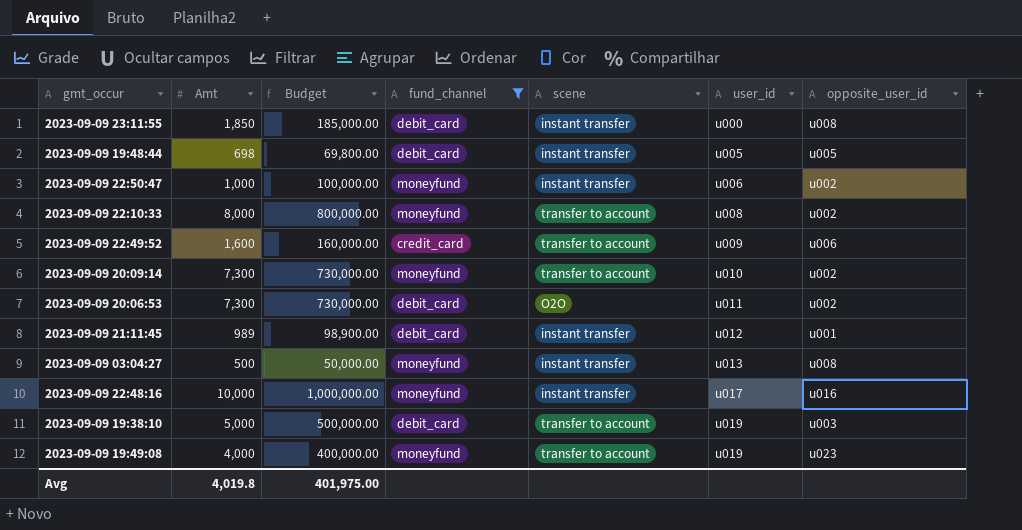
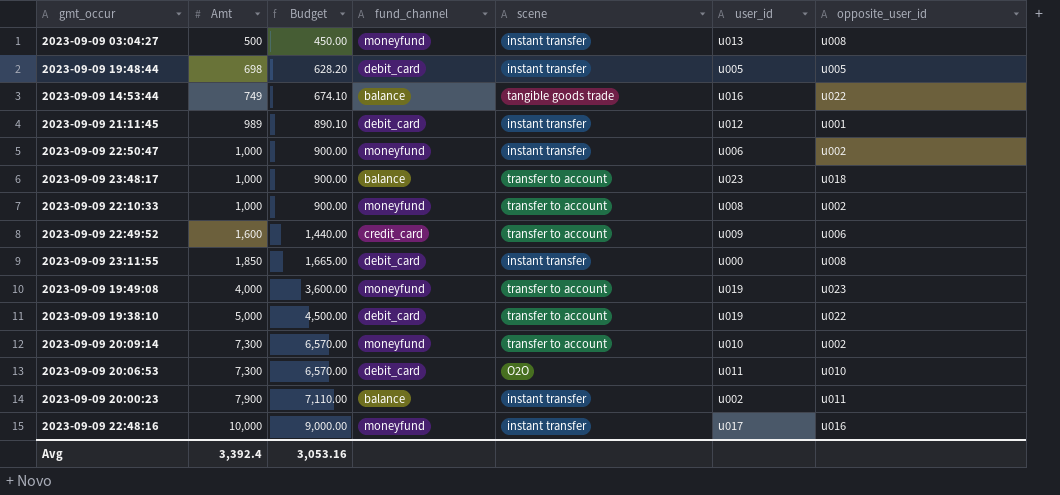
filter: fund_channel != balance -> none
row order: user_id ascending -> Amt ascending
column Budget | formula: [Amt] * 100 -> [Amt] * 0.9
2023-09-09 22:10:33 | Amt: 8,000 -> 1,000
2023-09-09 19:38:10 | opposite_user_id: u003 -> u022
2023-09-09 20:06:53 | opposite_user_id: u002 -> u010
Avg | Amt: 4,019.8 -> 3,392.4
Avg | Budget: 401,975.00 -> 3,053.16

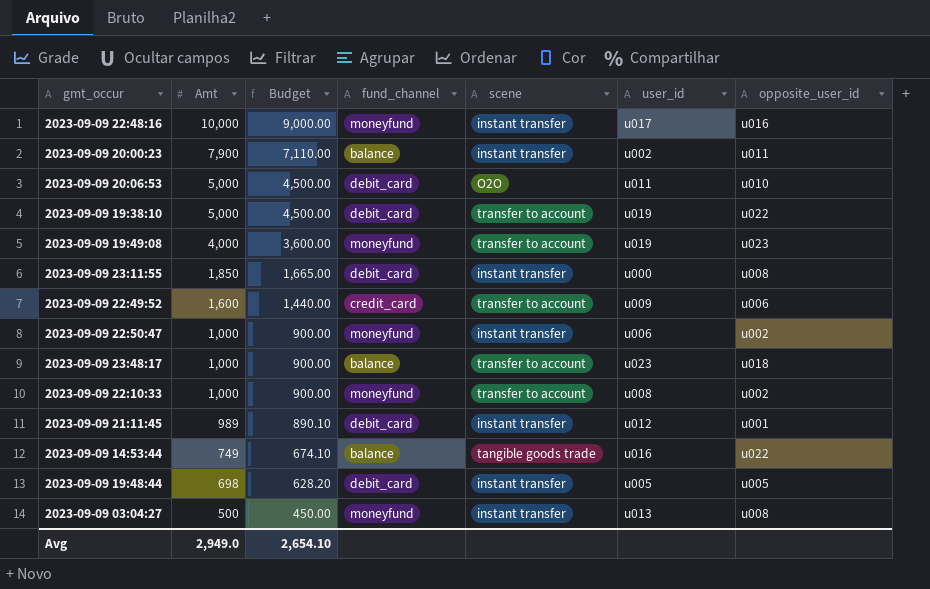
row order: Amt ascending -> Amt descending
row 2023-09-09 20:09:14: 7,300 | 6,570.00 | moneyfund | transfer to account | u010 | u002 -> none
2023-09-09 20:06:53 | Amt: 7,300 -> 5,000
2023-09-09 20:06:53 | Budget: 6,570.00 -> 4,500.00
Avg | Amt: 3,392.4 -> 2,949.0
Avg | Budget: 3,053.16 -> 2,654.10

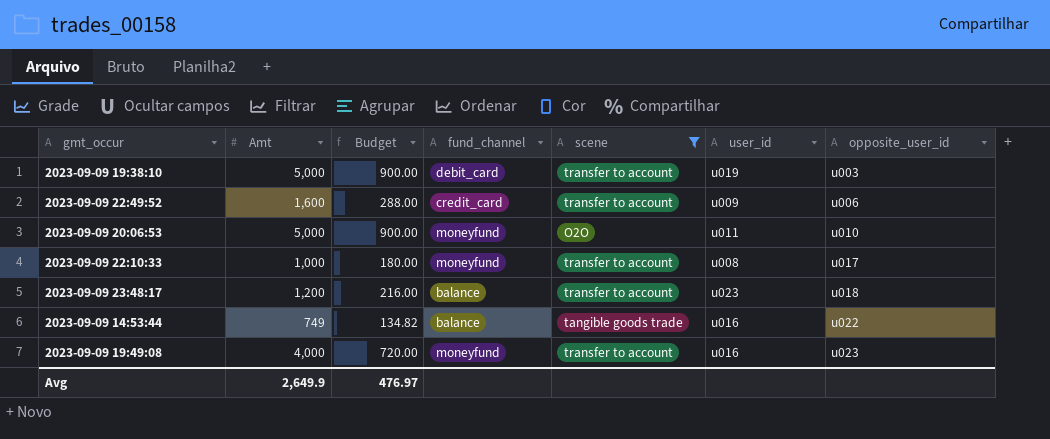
filter: none -> scene != instant transfer
row order: Amt descending -> opposite_user_id ascending
column Budget | formula: [Amt] * 0.9 -> [Amt] * 0.18
2023-09-09 19:38:10 | opposite_user_id: u022 -> u003
2023-09-09 20:06:53 | fund_channel: debit_card -> moneyfund
2023-09-09 22:10:33 | opposite_user_id: u002 -> u017
2023-09-09 23:48:17 | Amt: 1,000 -> 1,200
2023-09-09 19:49:08 | user_id: u019 -> u016
Avg | Amt: 2,949.0 -> 2,649.9
Avg | Budget: 2,654.10 -> 476.97

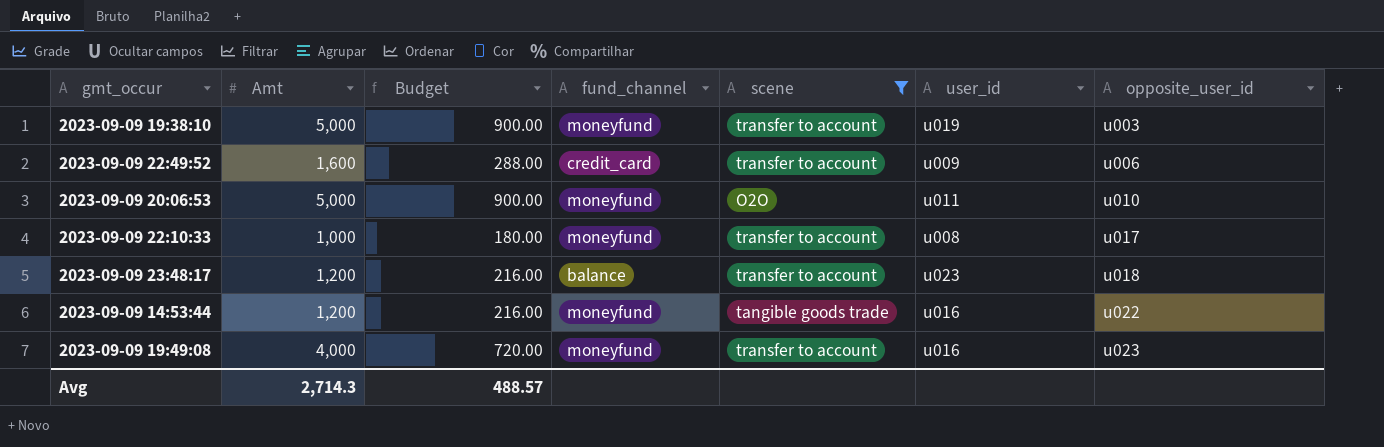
2023-09-09 19:38:10 | fund_channel: debit_card -> moneyfund
2023-09-09 14:53:44 | Amt: 749 -> 1,200
2023-09-09 14:53:44 | Budget: 134.82 -> 216.00
2023-09-09 14:53:44 | fund_channel: balance -> moneyfund
Avg | Amt: 2,649.9 -> 2,714.3
Avg | Budget: 476.97 -> 488.57

